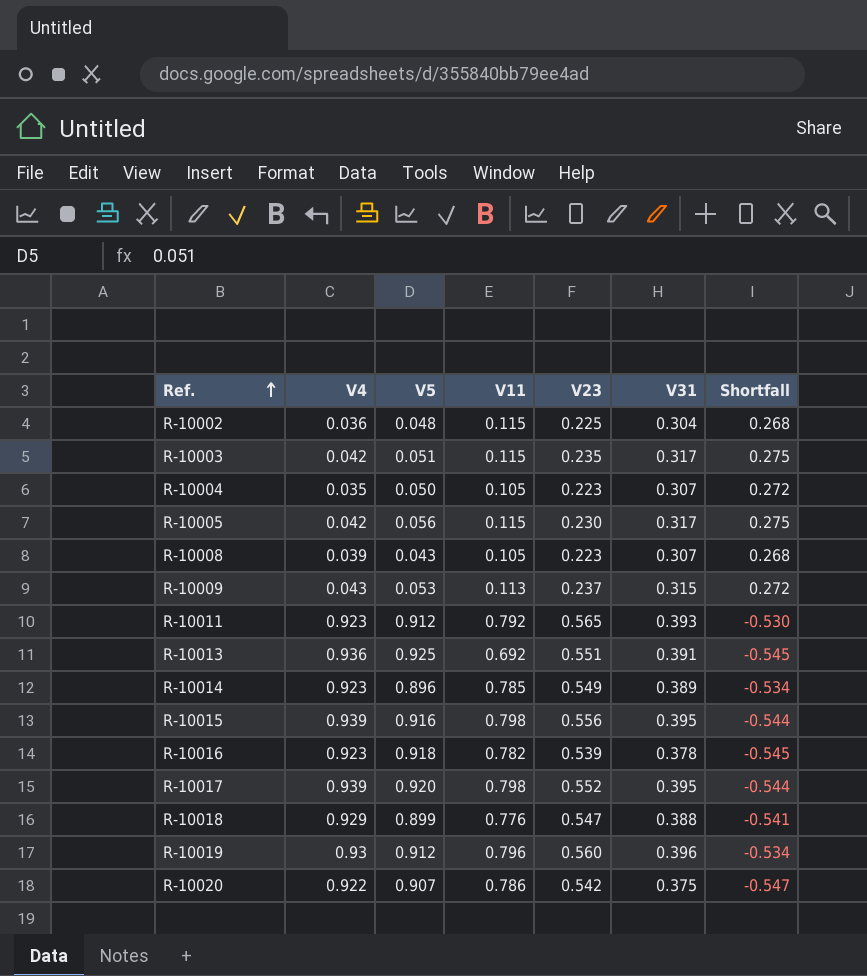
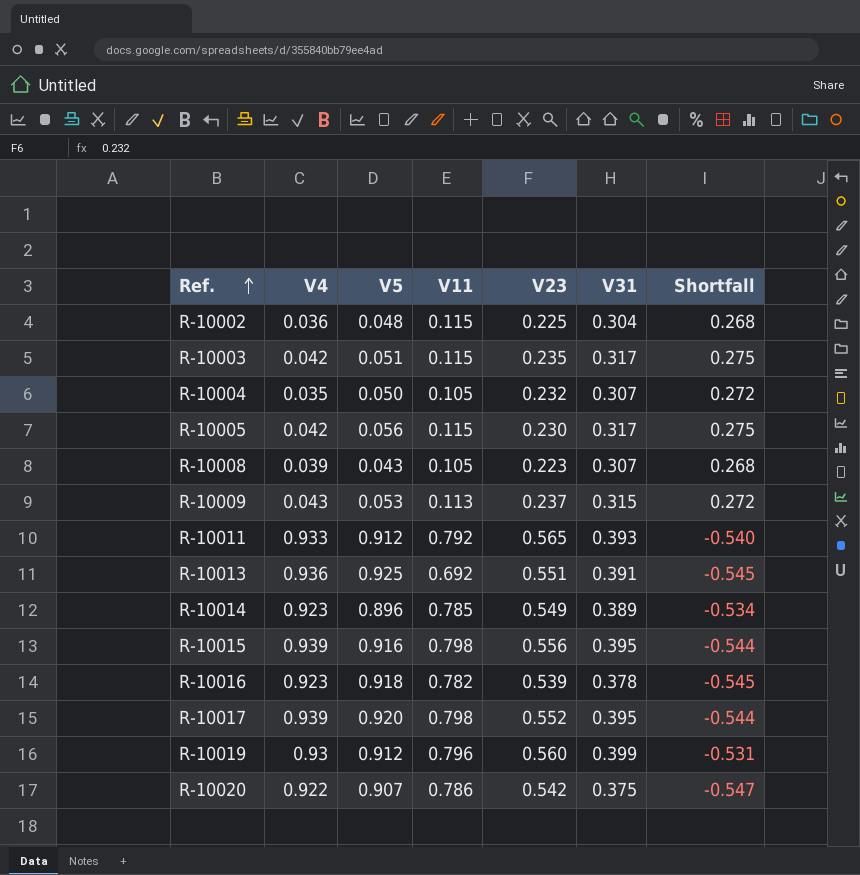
row R-10018: 0.929 | 0.899 | 0.776 | 0.547 | 0.388 | -0.541 -> none
R-10004 | V23: 0.223 -> 0.232
R-10011 | V4: 0.923 -> 0.933
R-10011 | Shortfall: -0.530 -> -0.540
R-10019 | V31: 0.396 -> 0.399
R-10019 | Shortfall: -0.534 -> -0.531

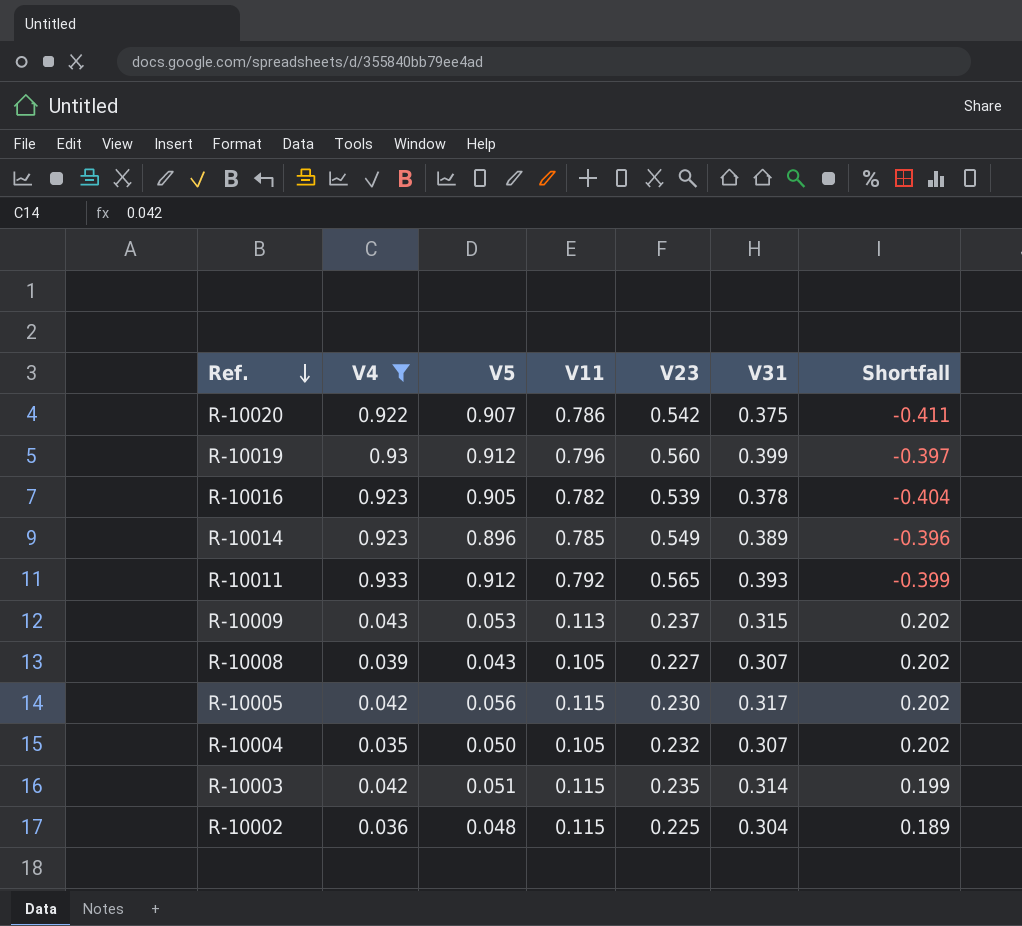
filter: none -> V4 <= 0.933
row order: Ref. ascending -> Ref. descending
column Shortfall | formula: [V31] - [V4] -> [V31] - [V11]
R-10016 | V5: 0.918 -> 0.905
R-10008 | V23: 0.223 -> 0.227
R-10003 | V31: 0.317 -> 0.314

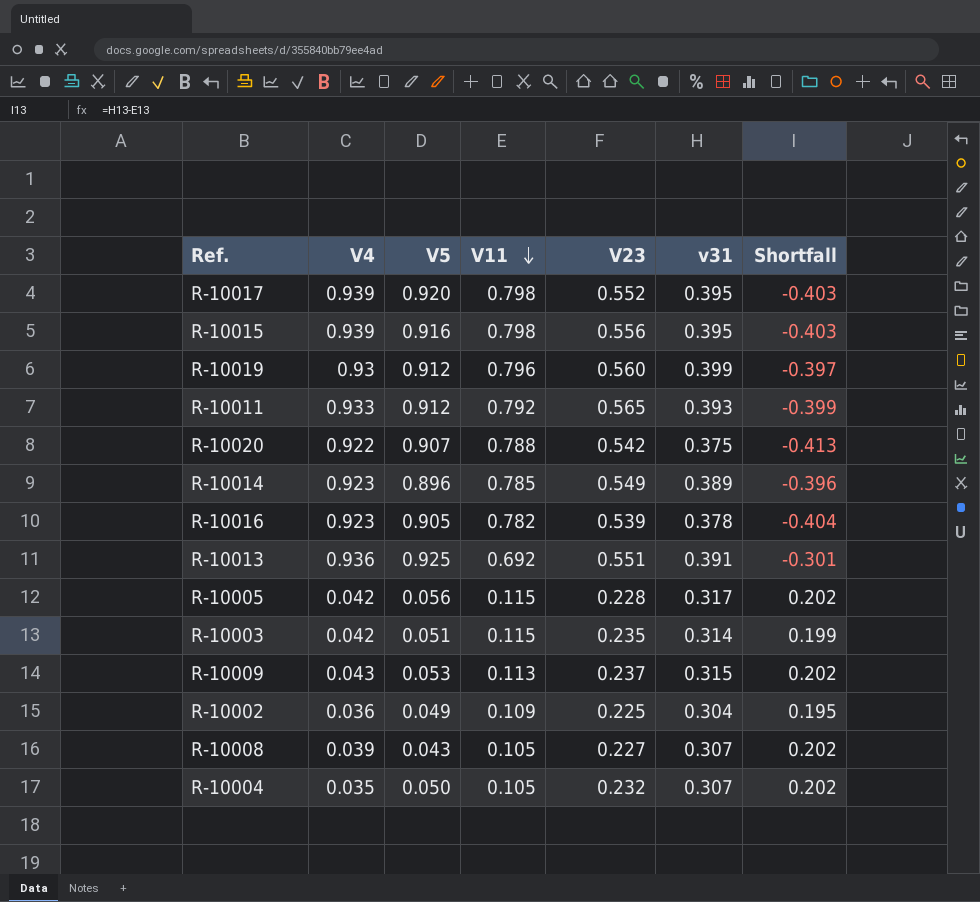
filter: V4 <= 0.933 -> none
row order: Ref. descending -> V11 descending
column name: V31 -> v31
R-10020 | V11: 0.786 -> 0.788
R-10020 | Shortfall: -0.411 -> -0.413
R-10005 | V23: 0.230 -> 0.228
R-10002 | V5: 0.048 -> 0.049
R-10002 | V11: 0.115 -> 0.109
R-10002 | Shortfall: 0.189 -> 0.195

